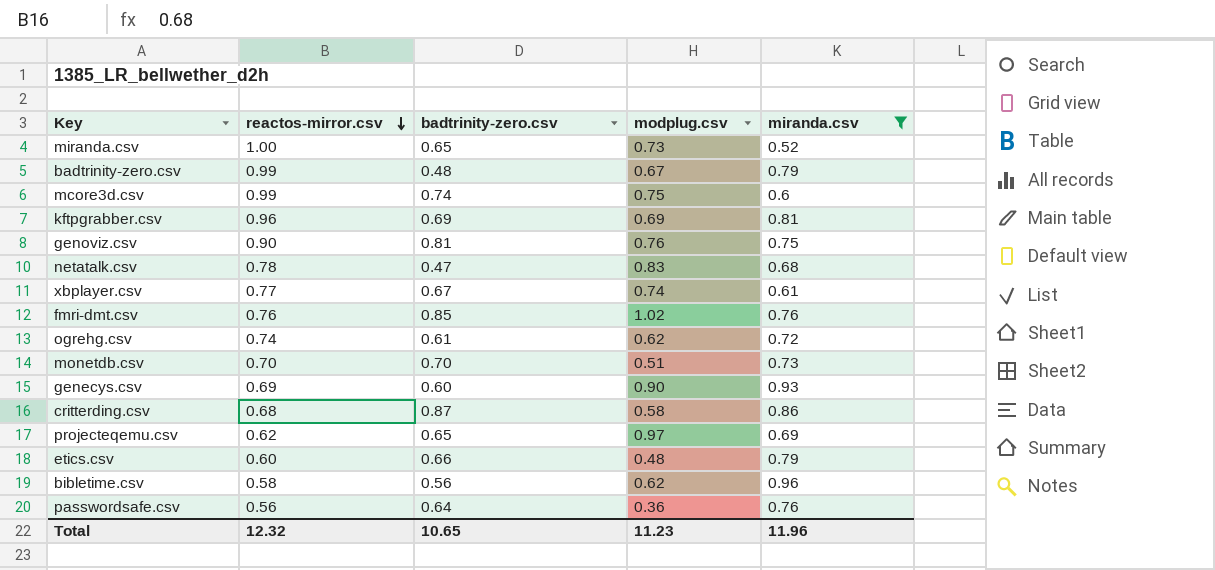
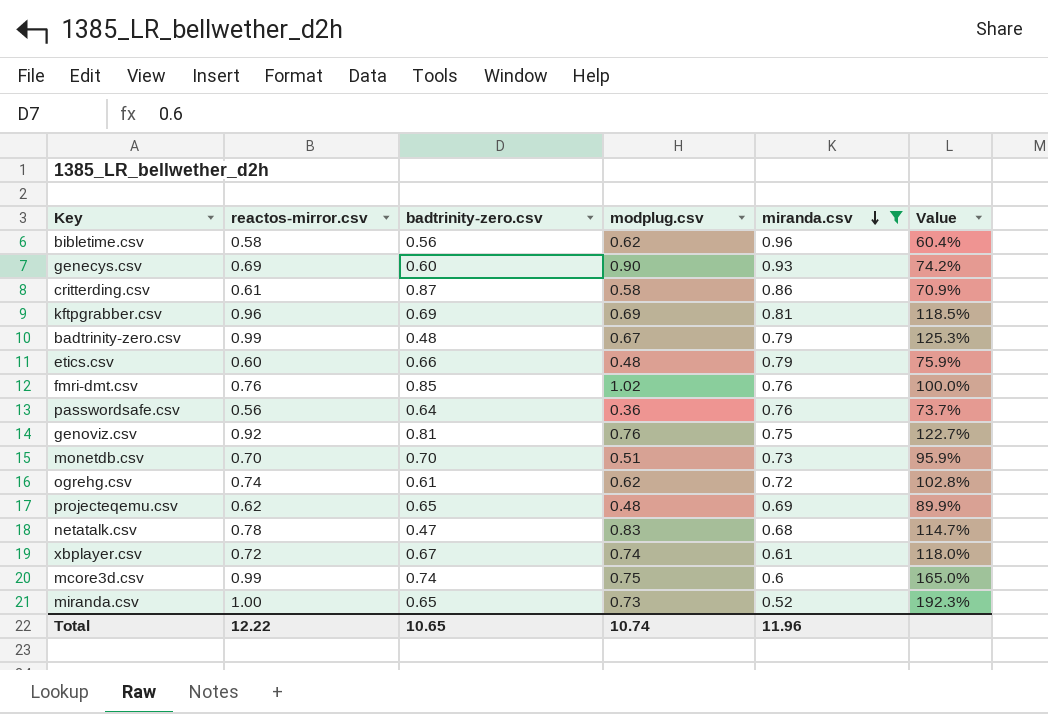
row order: reactos-mirror.csv descending -> miranda.csv descending
column Value | formula: none -> [reactos-mirror.csv] / [miranda.csv]
critterding.csv | reactos-mirror.csv: 0.68 -> 0.61
genoviz.csv | reactos-mirror.csv: 0.90 -> 0.92
projecteqemu.csv | modplug.csv: 0.97 -> 0.48
xbplayer.csv | reactos-mirror.csv: 0.77 -> 0.72
Total | reactos-mirror.csv: 12.32 -> 12.22
Total | modplug.csv: 11.23 -> 10.74

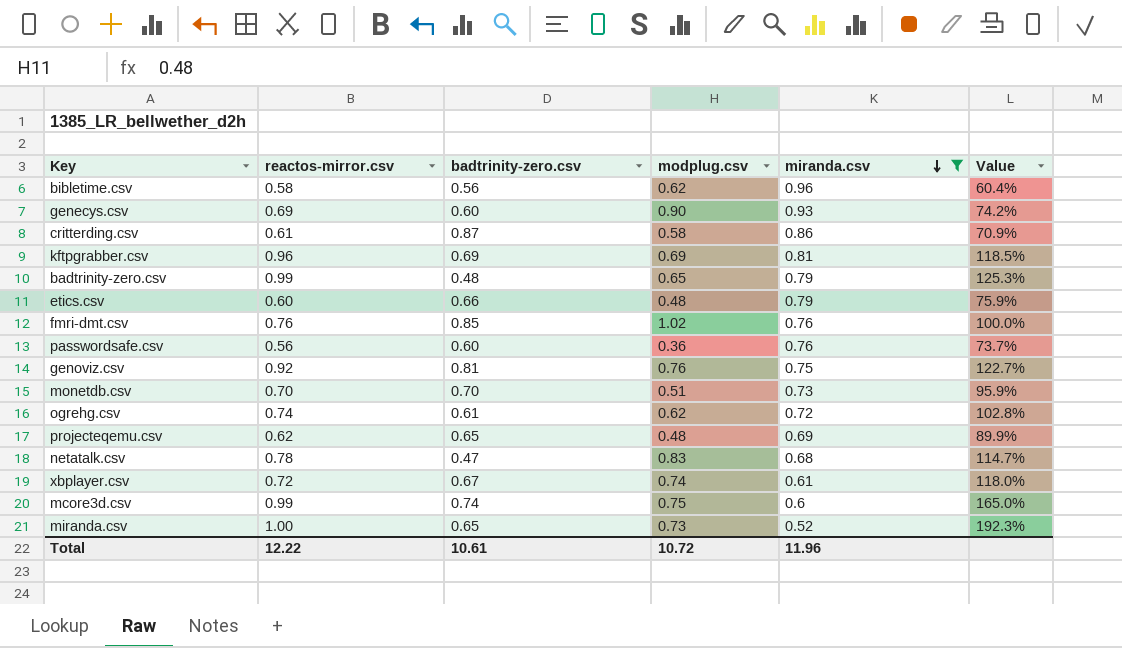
badtrinity-zero.csv | modplug.csv: 0.67 -> 0.65
passwordsafe.csv | badtrinity-zero.csv: 0.64 -> 0.60
Total | badtrinity-zero.csv: 10.65 -> 10.61
Total | modplug.csv: 10.74 -> 10.72

